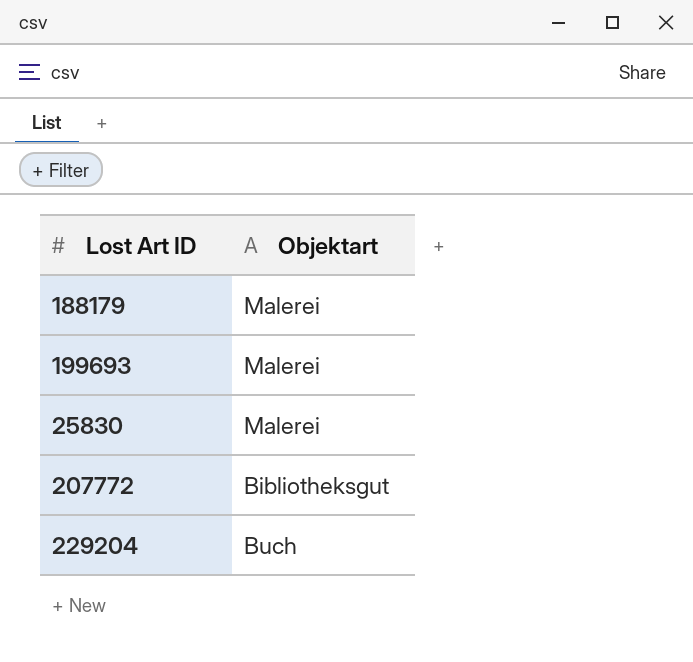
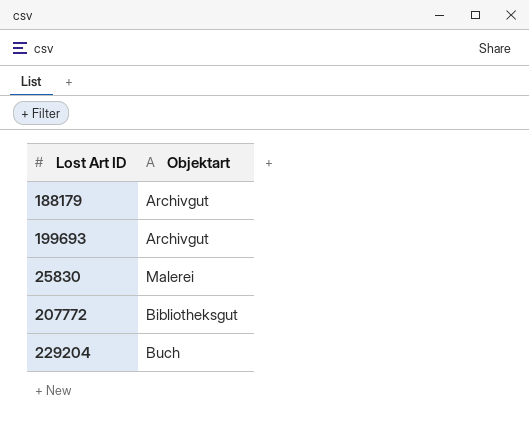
188179 | Objektart: Malerei -> Archivgut
199693 | Objektart: Malerei -> Archivgut

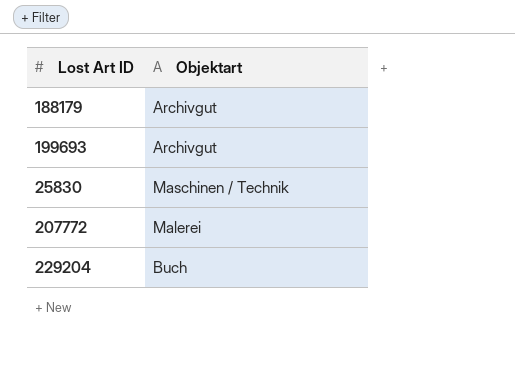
25830 | Objektart: Malerei -> Maschinen / Technik
207772 | Objektart: Bibliotheksgut -> Malerei

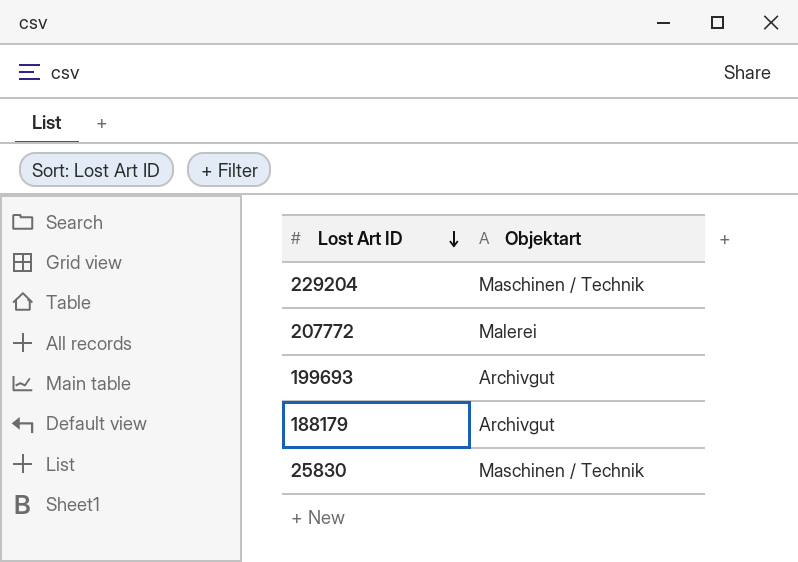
row order: none -> Lost Art ID descending
229204 | Objektart: Buch -> Maschinen / Technik

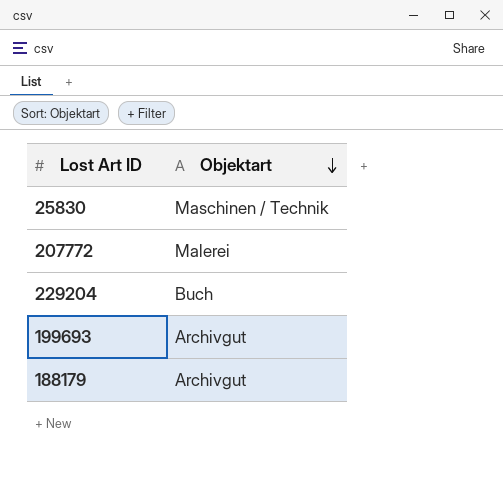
row order: Lost Art ID descending -> Objektart descending
229204 | Objektart: Maschinen / Technik -> Buch

